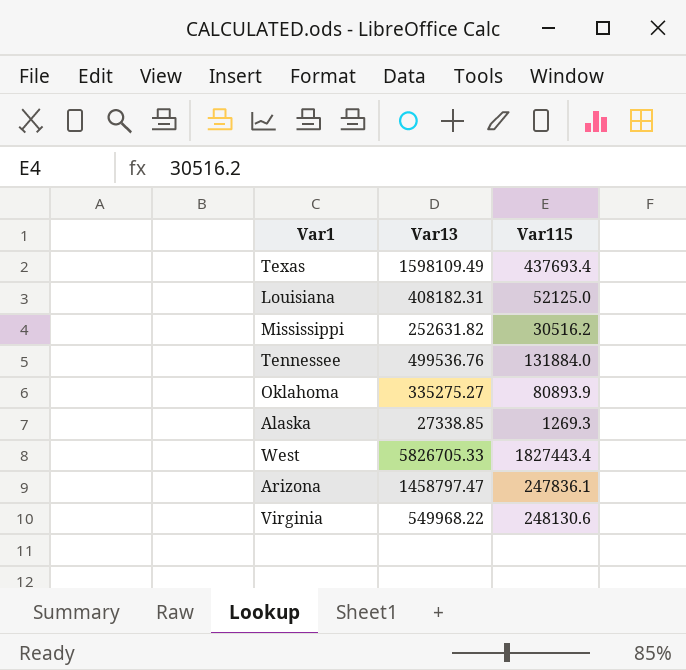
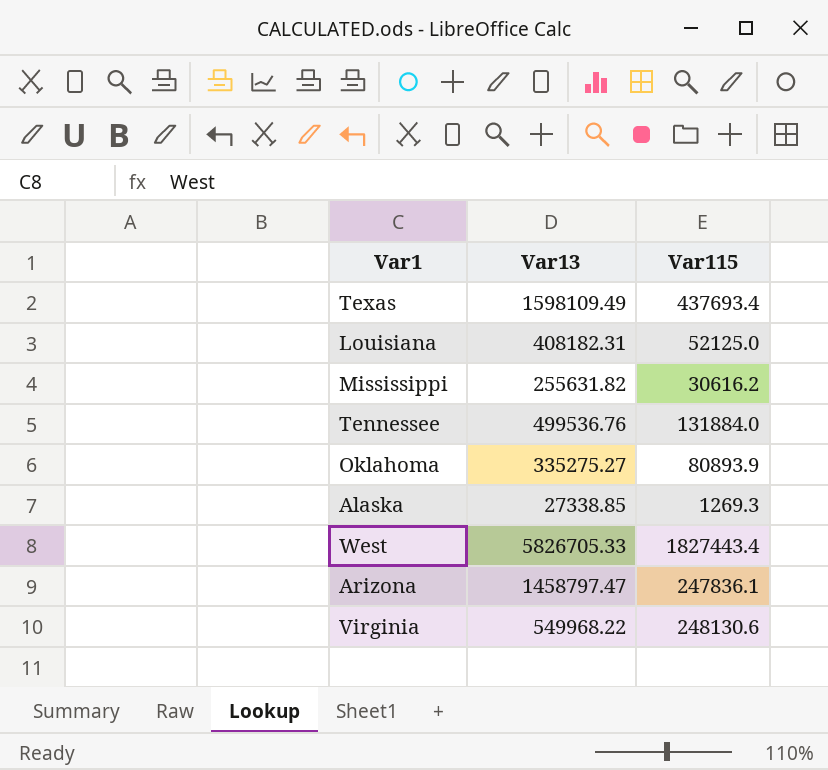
Mississippi | Var13: 252631.82 -> 255631.82
Mississippi | Var115: 30516.2 -> 30616.2

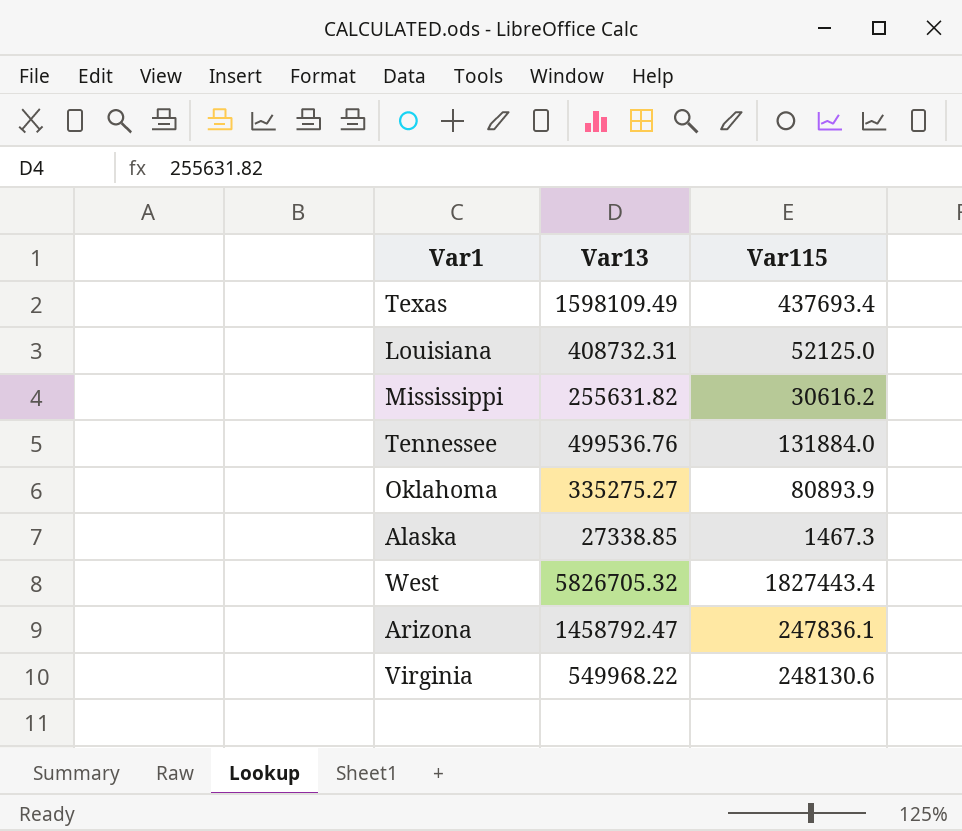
Louisiana | Var13: 408182.31 -> 408732.31
Alaska | Var115: 1269.3 -> 1467.3
West | Var13: 5826705.33 -> 5826705.32
Arizona | Var13: 1458797.47 -> 1458792.47

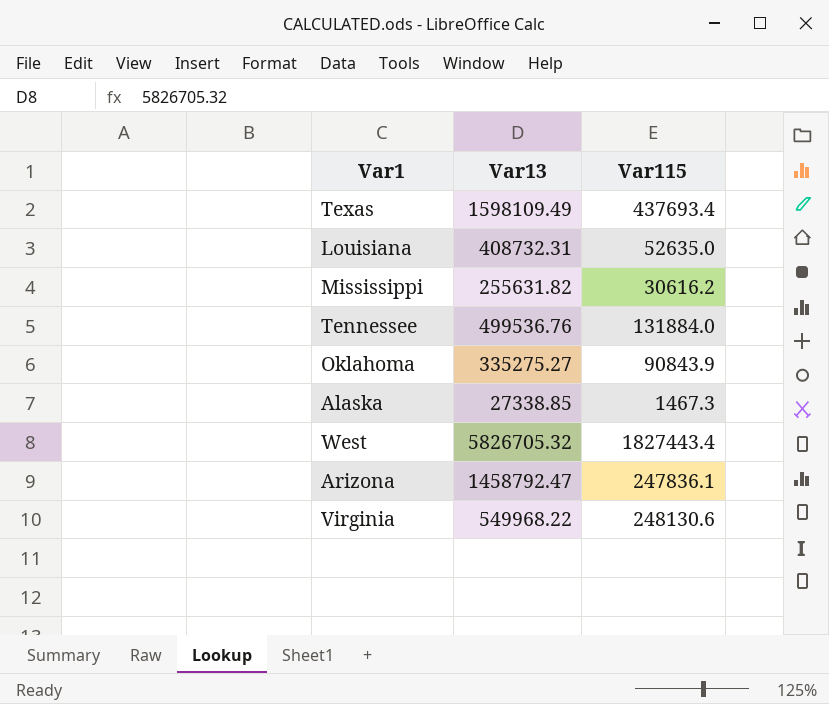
Louisiana | Var115: 52125.0 -> 52635.0
Oklahoma | Var115: 80893.9 -> 90843.9

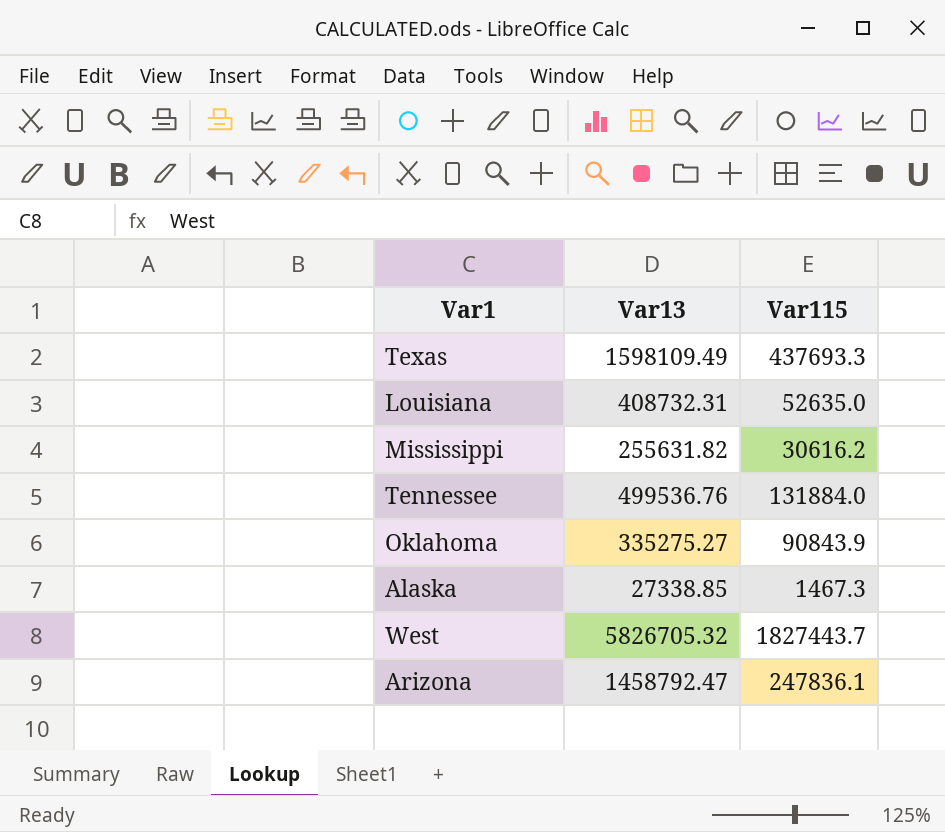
row Virginia: 549968.22 | 248130.6 -> none
Texas | Var115: 437693.4 -> 437693.3
West | Var115: 1827443.4 -> 1827443.7

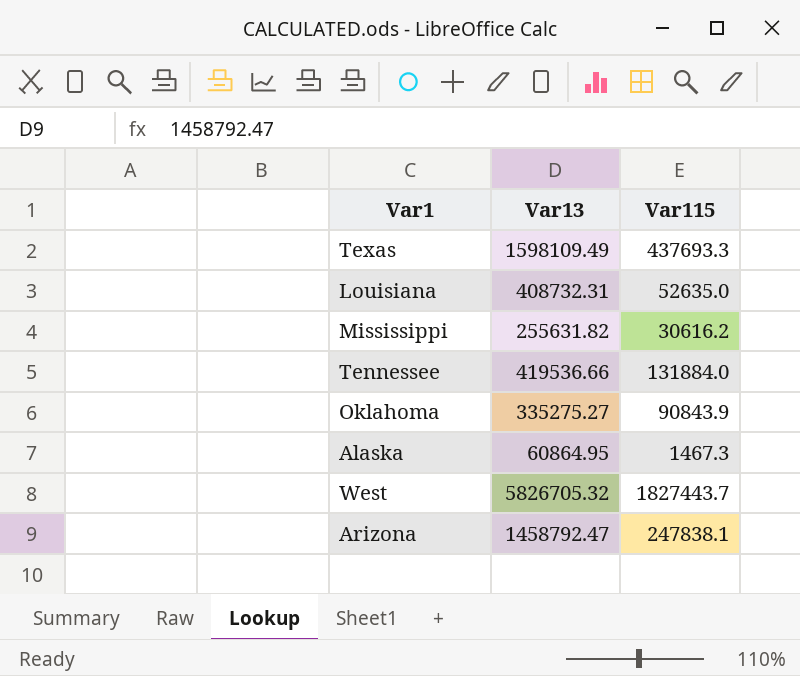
Tennessee | Var13: 499536.76 -> 419536.66
Alaska | Var13: 27338.85 -> 60864.95
Arizona | Var115: 247836.1 -> 247838.1

